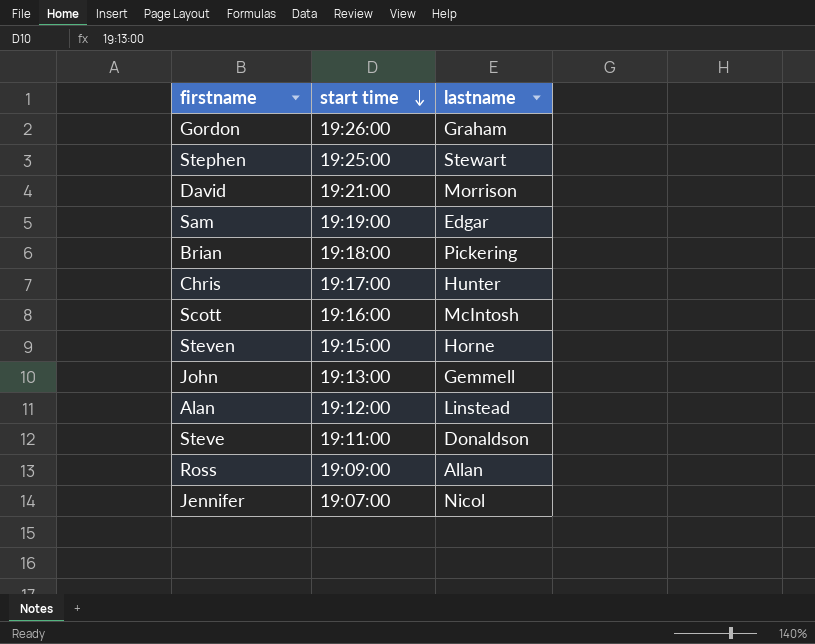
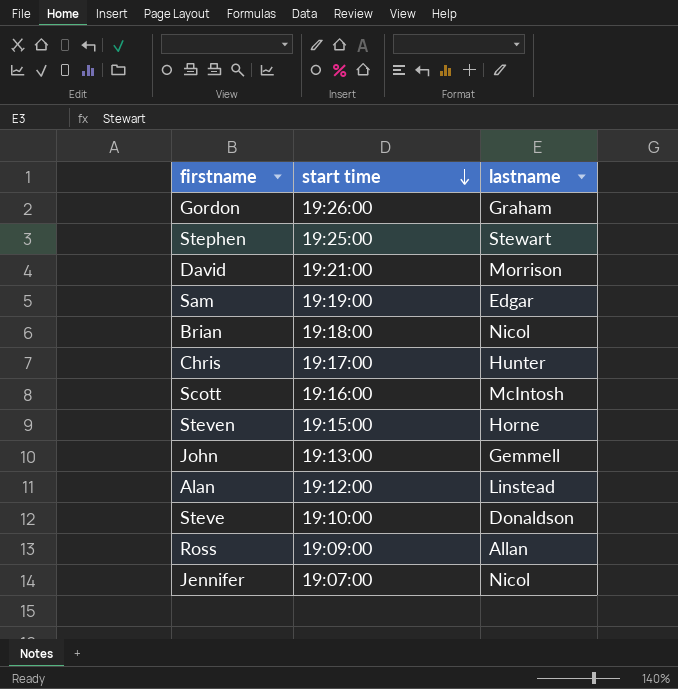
Brian | lastname: Pickering -> Nicol
Steve | start time: 19:11:00 -> 19:10:00

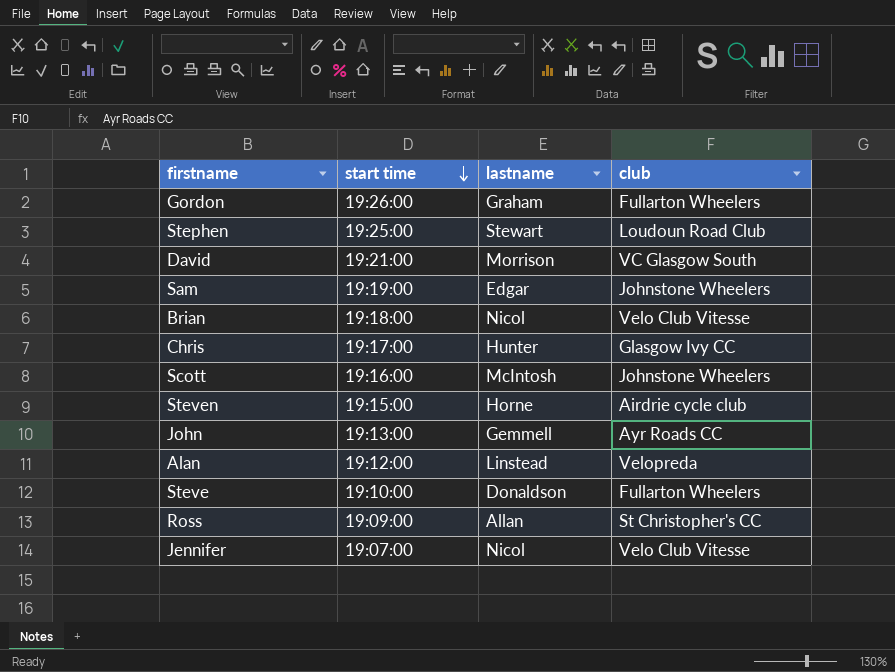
column club | position: none -> 4

